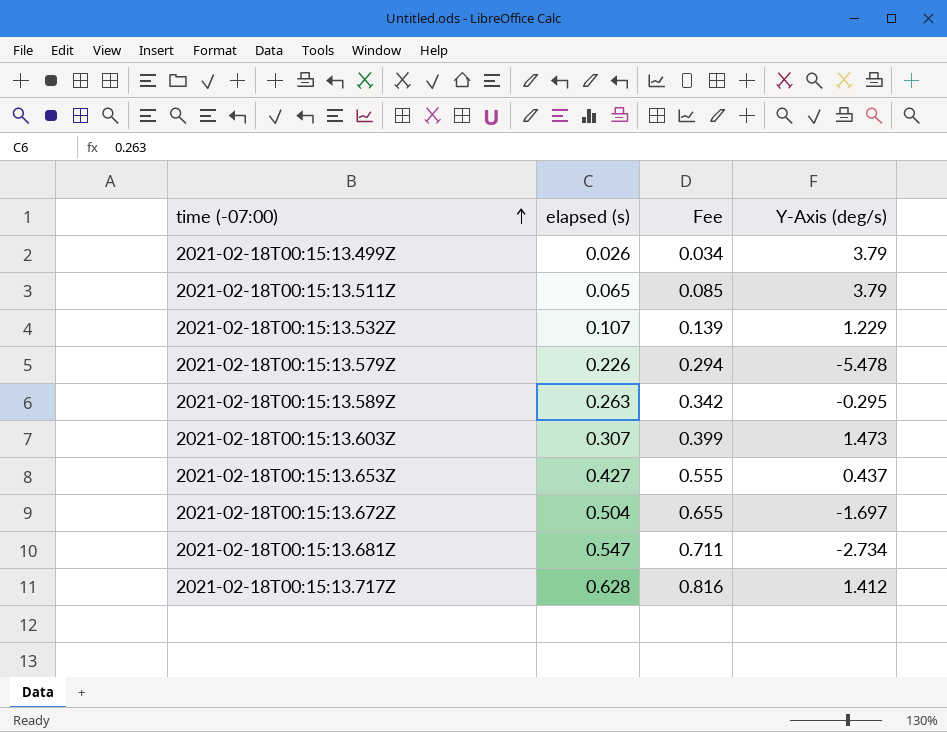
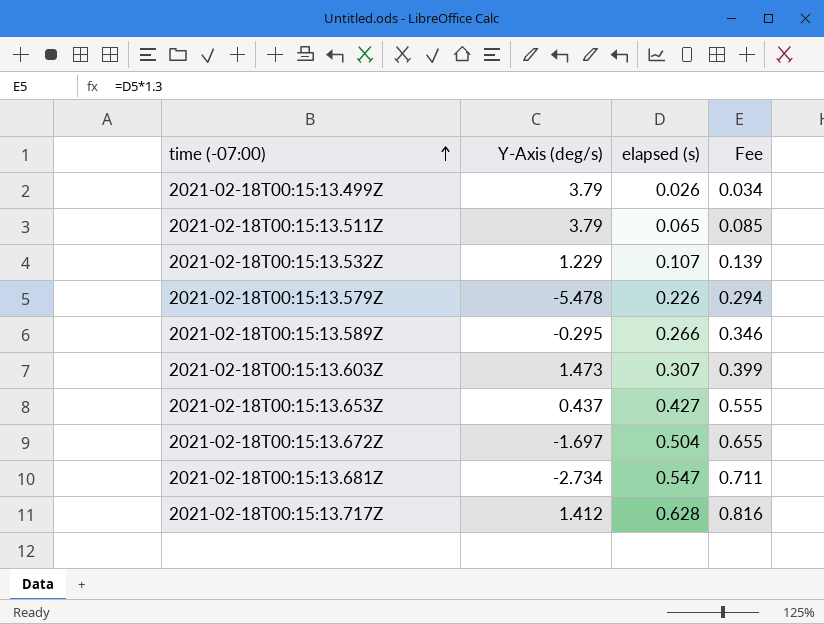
column Y-Axis (deg/s) | position: 4 -> 2
2021-02-18T00:15:13.589Z | elapsed (s): 0.263 -> 0.266
2021-02-18T00:15:13.589Z | Fee: 0.342 -> 0.346

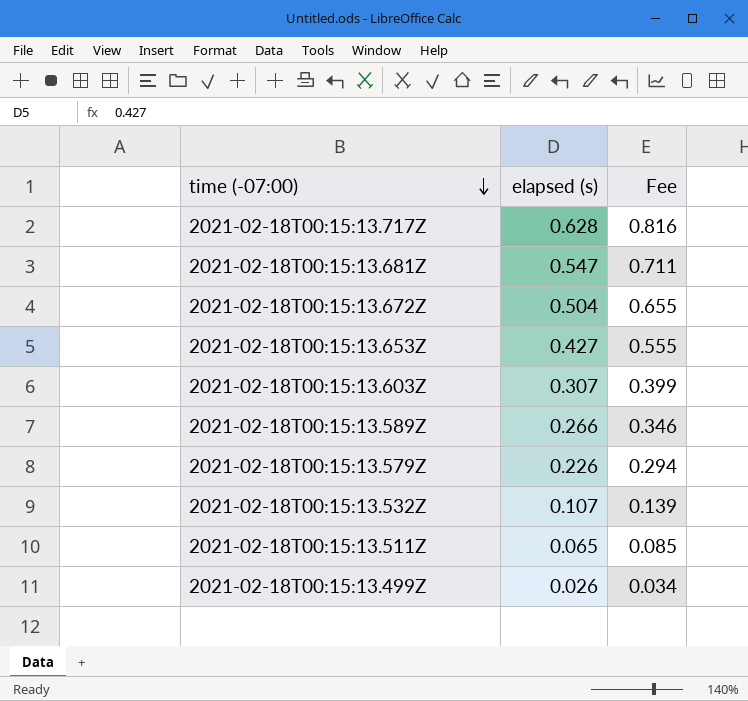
row order: time (-07:00) ascending -> time (-07:00) descending
column Y-Axis (deg/s) | position: 2 -> none

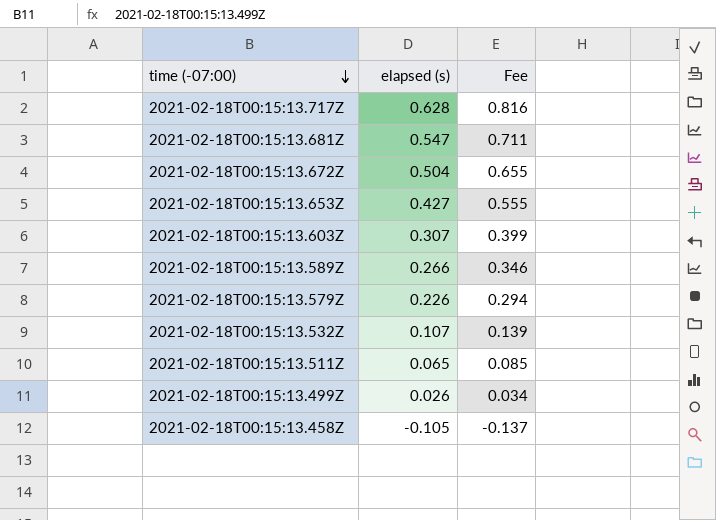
row 2021-02-18T00:15:13.458Z: none -> -0.105 | -0.137

